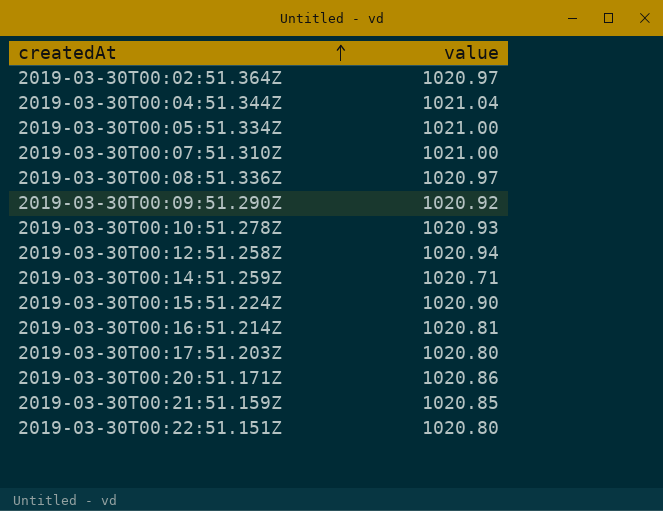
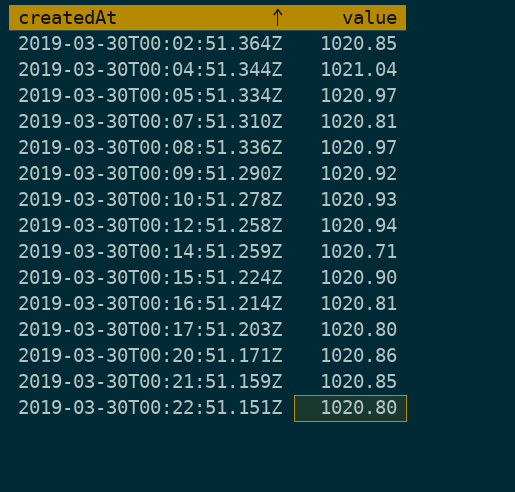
2019-03-30T00:02:51.364Z | value: 1020.97 -> 1020.85
2019-03-30T00:05:51.334Z | value: 1021.00 -> 1020.97
2019-03-30T00:07:51.310Z | value: 1021.00 -> 1020.81

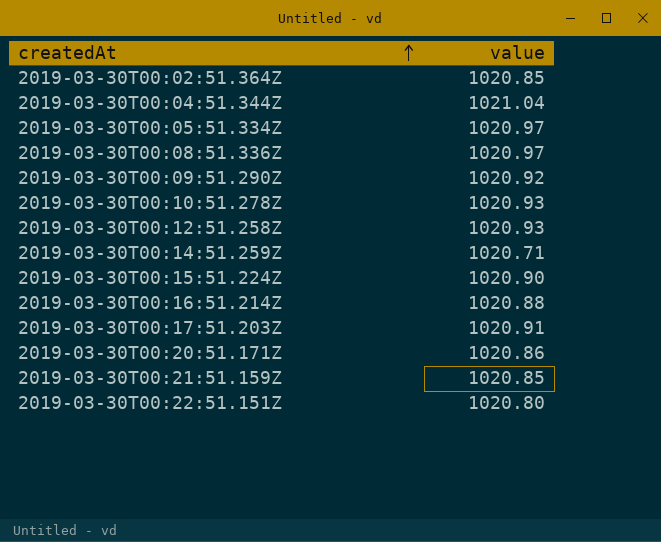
row 2019-03-30T00:07:51.310Z: 1020.81 -> none
2019-03-30T00:12:51.258Z | value: 1020.94 -> 1020.93
2019-03-30T00:16:51.214Z | value: 1020.81 -> 1020.88
2019-03-30T00:17:51.203Z | value: 1020.80 -> 1020.91

